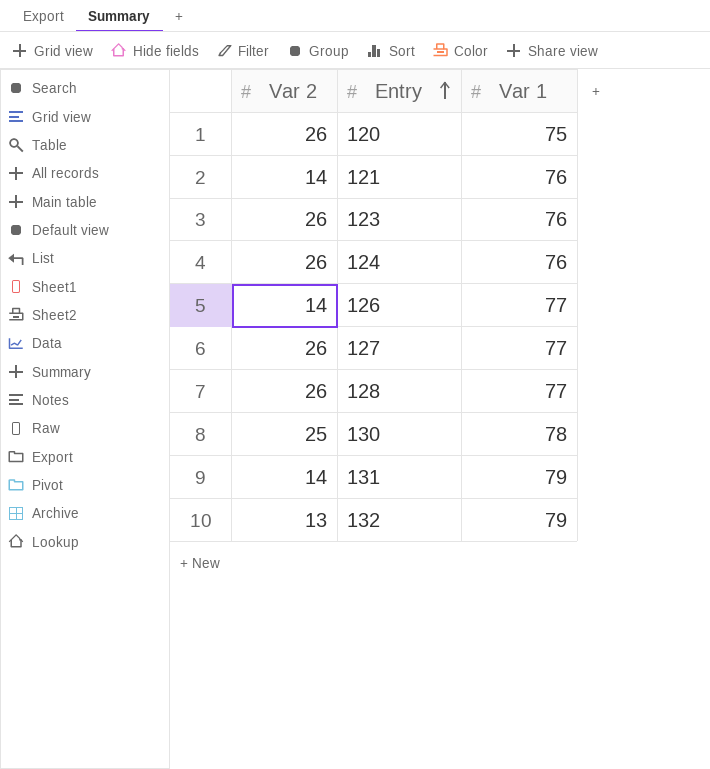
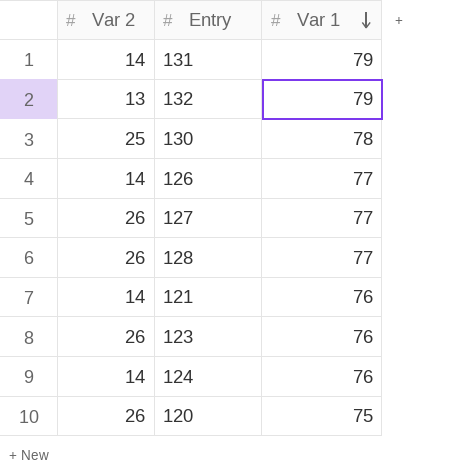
row order: Entry ascending -> Var 1 descending
124 | Var 2: 26 -> 14

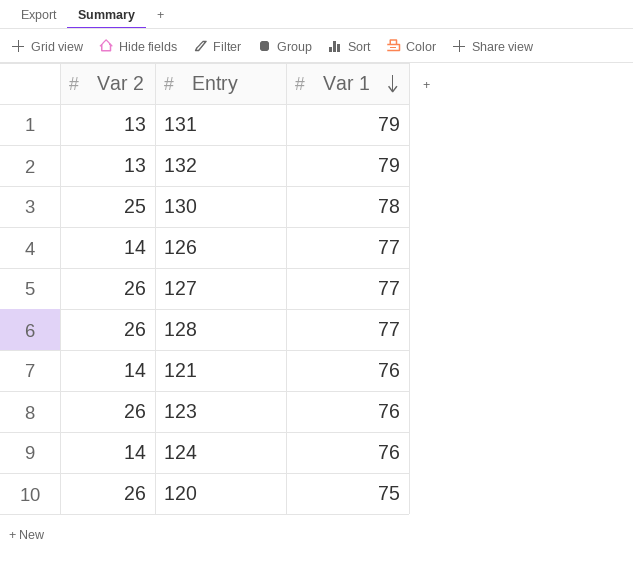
131 | Var 2: 14 -> 13

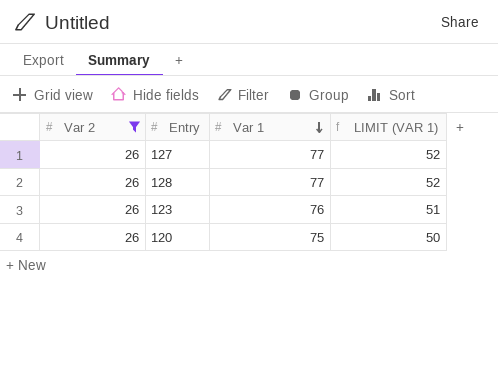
filter: none -> Var 2 = 26
column LIMIT (VAR 1) | formula: none -> [Var 1] - 25

